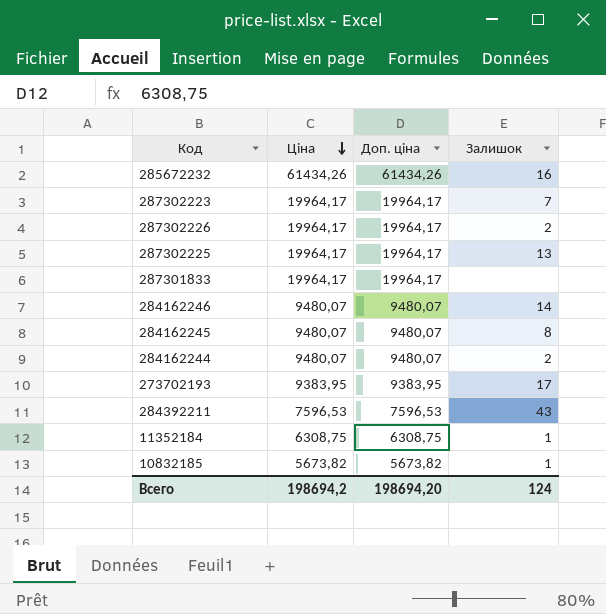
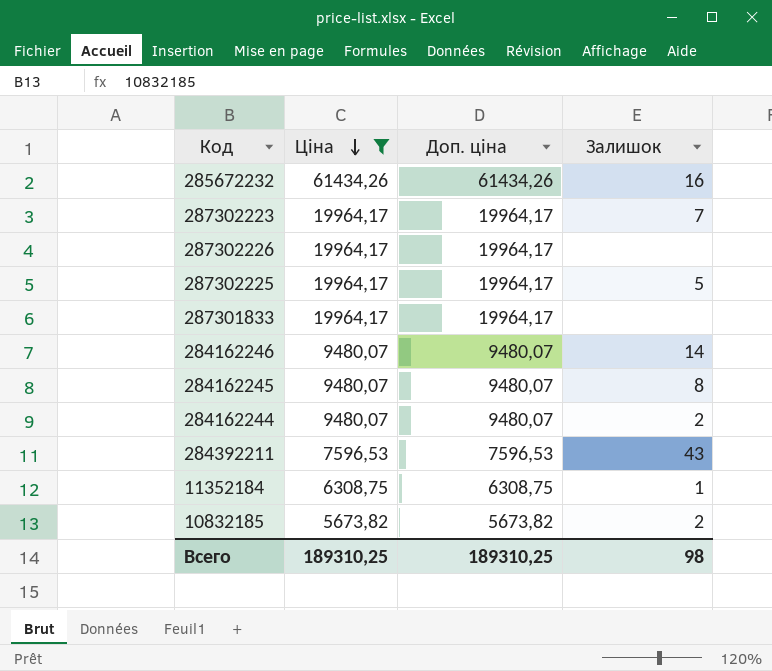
filter: none -> Ціна != 9383,95
287302226 | Залишок: 2 -> none
287302225 | Залишок: 13 -> 5
10832185 | Залишок: 1 -> 2
Всего | Ціна: 198694,2 -> 189310,25
Всего | Доп. ціна: 198694,20 -> 189310,25
Всего | Залишок: 124 -> 98

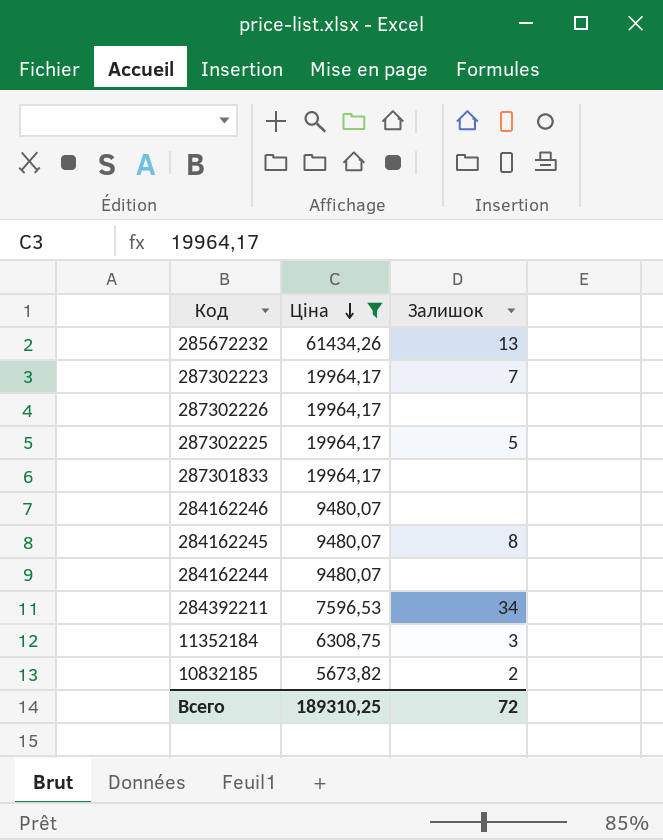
column Доп. ціна | position: 3 -> none
285672232 | Залишок: 16 -> 13
284162246 | Залишок: 14 -> none
284162244 | Залишок: 2 -> none
284392211 | Залишок: 43 -> 34
11352184 | Залишок: 1 -> 3
Всего | Залишок: 98 -> 72

